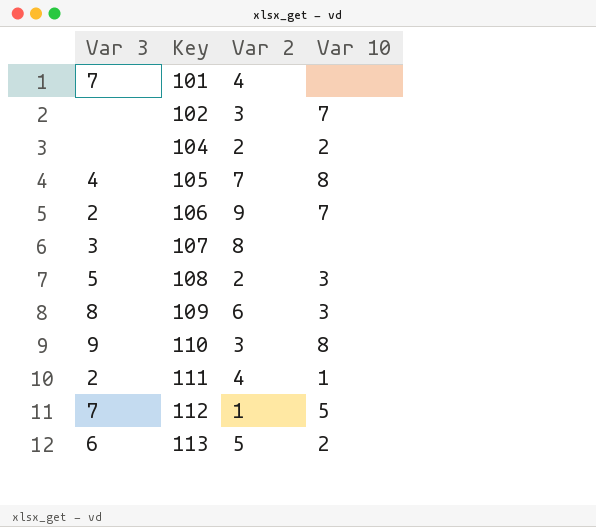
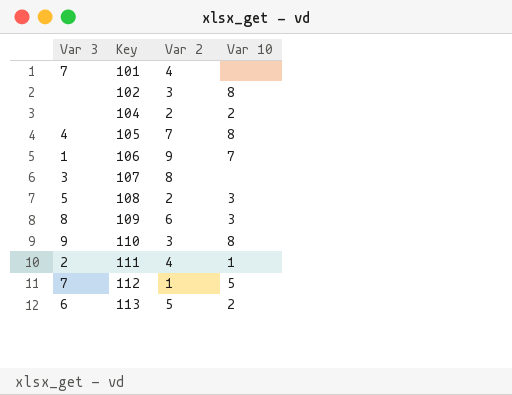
102 | Var 10: 7 -> 8
106 | Var 3: 2 -> 1

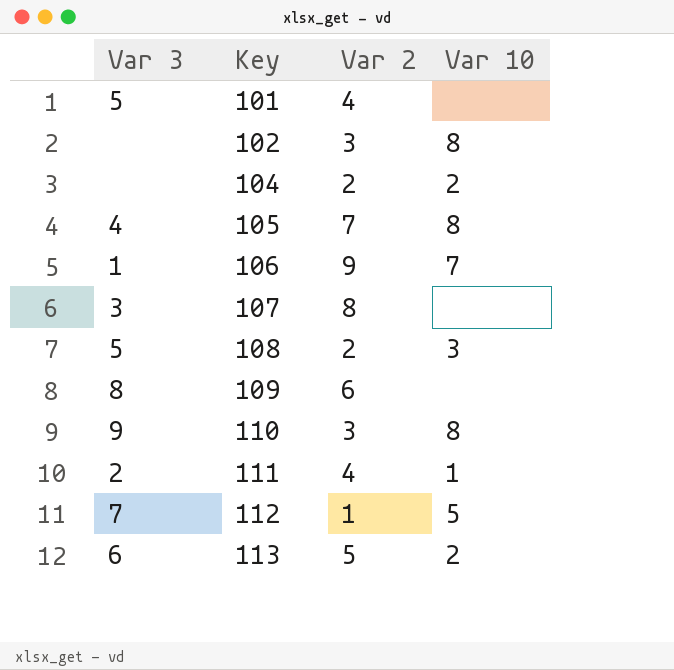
101 | Var 3: 7 -> 5
109 | Var 10: 3 -> none

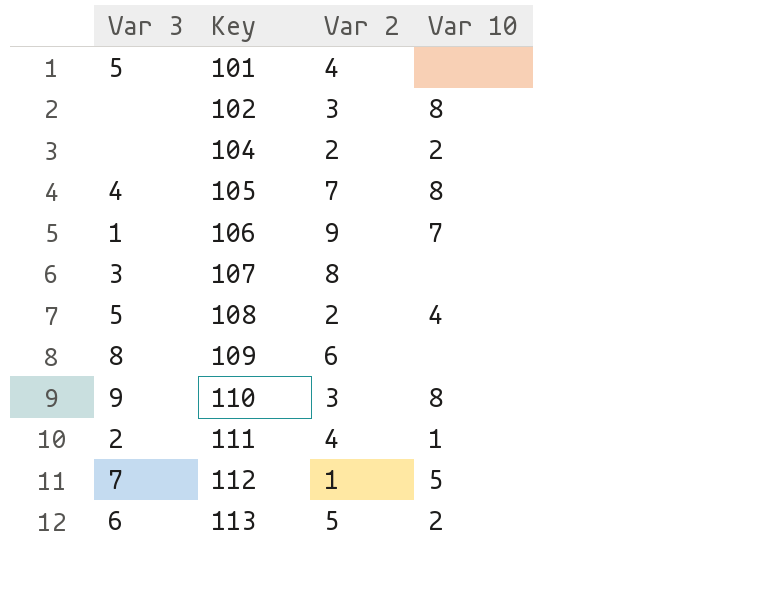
108 | Var 10: 3 -> 4

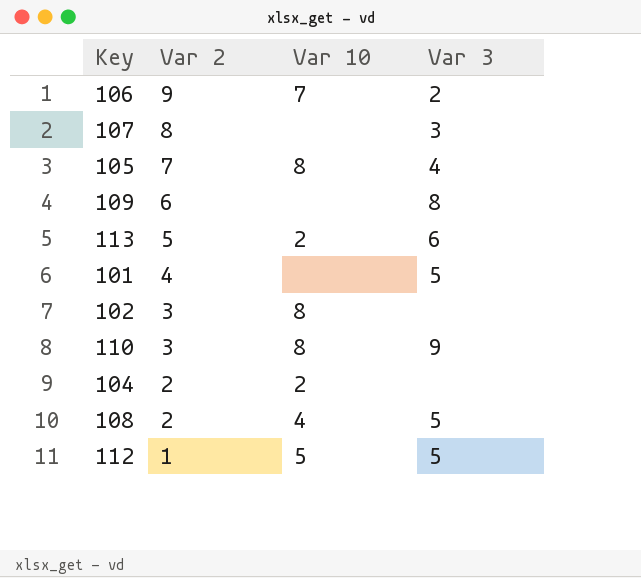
row order: Key ascending -> Var 2 descending
column Var 3 | position: 1 -> 4
row 111: 2 | 4 | 1 -> none
106 | Var 3: 1 -> 2
112 | Var 3: 7 -> 5

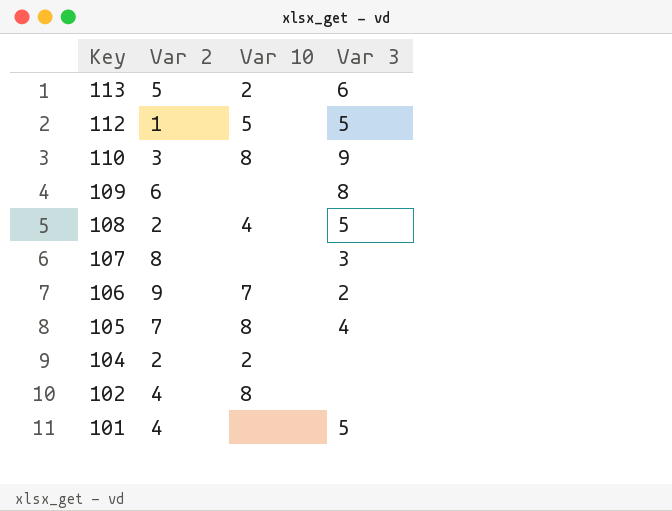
row order: Var 2 descending -> Key descending
102 | Var 2: 3 -> 4

